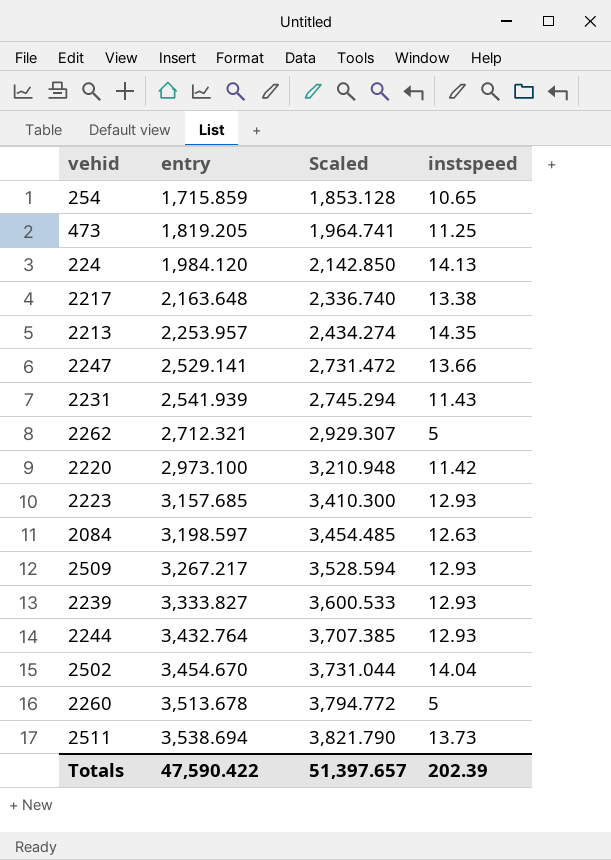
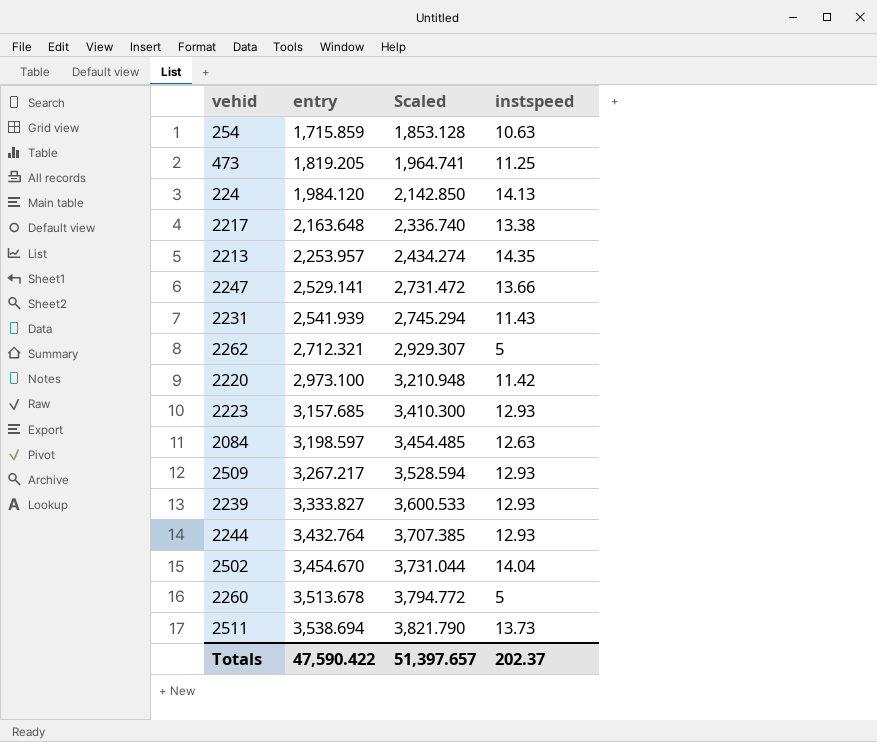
254 | instspeed: 10.65 -> 10.63
Totals | instspeed: 202.39 -> 202.37

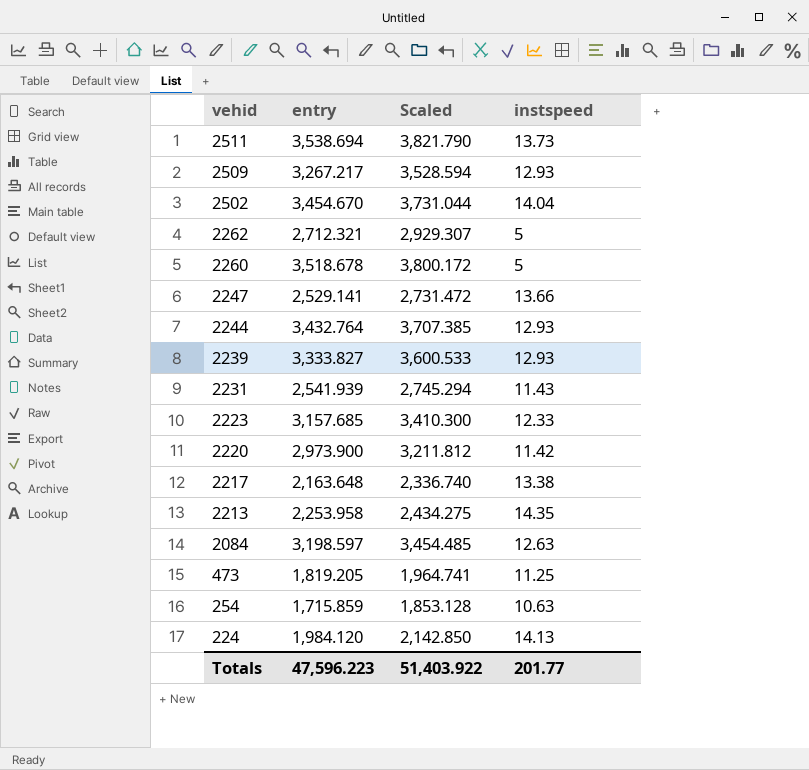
row order: entry ascending -> vehid descending
2260 | entry: 3,513.678 -> 3,518.678
2260 | Scaled: 3,794.772 -> 3,800.172
2223 | instspeed: 12.93 -> 12.33
2220 | entry: 2,973.100 -> 2,973.900
2220 | Scaled: 3,210.948 -> 3,211.812
2213 | entry: 2,253.957 -> 2,253.958
2213 | Scaled: 2,434.274 -> 2,434.275
Totals | entry: 47,590.422 -> 47,596.223
Totals | Scaled: 51,397.657 -> 51,403.922
Totals | instspeed: 202.37 -> 201.77

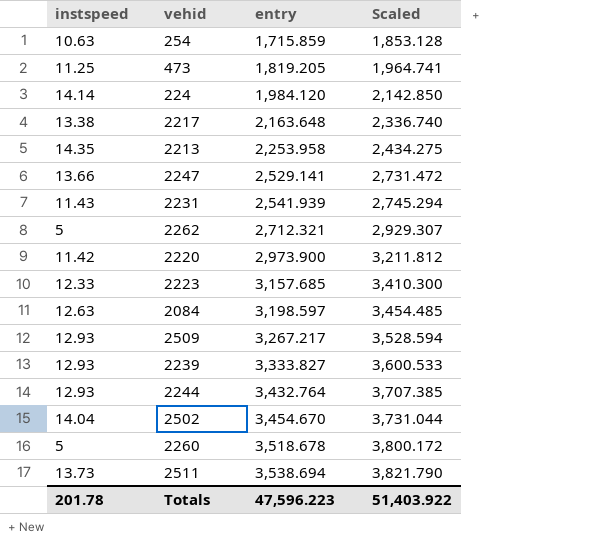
row order: vehid descending -> entry ascending
column instspeed | position: 4 -> 1
224 | instspeed: 14.13 -> 14.14
Totals | instspeed: 201.77 -> 201.78

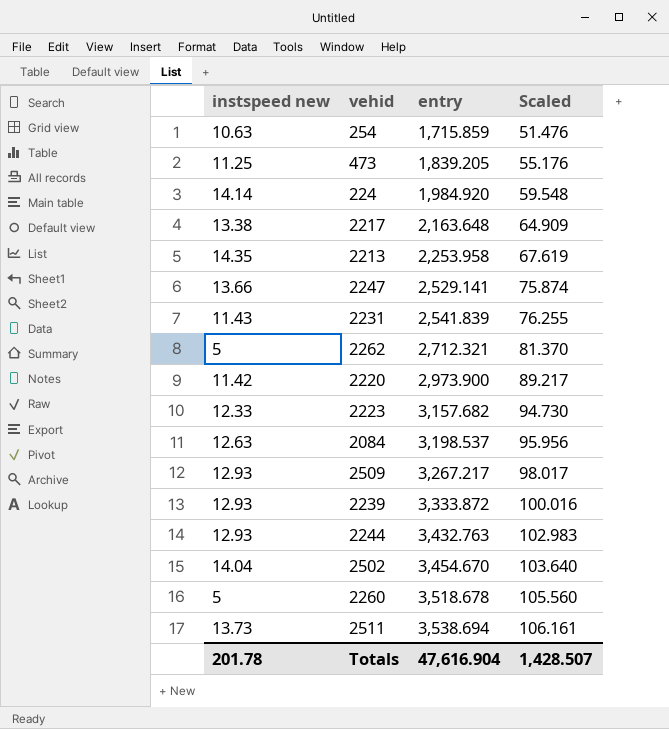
column name: instspeed -> instspeed new
column Scaled | formula: [entry] * 1.08 -> [entry] * 0.03
473 | entry: 1,819.205 -> 1,839.205
224 | entry: 1,984.120 -> 1,984.920
2231 | entry: 2,541.939 -> 2,541.839
2223 | entry: 3,157.685 -> 3,157.682
2084 | entry: 3,198.597 -> 3,198.537
2239 | entry: 3,333.827 -> 3,333.872
2244 | entry: 3,432.764 -> 3,432.763
Totals | entry: 47,596.223 -> 47,616.904
Totals | Scaled: 51,403.922 -> 1,428.507

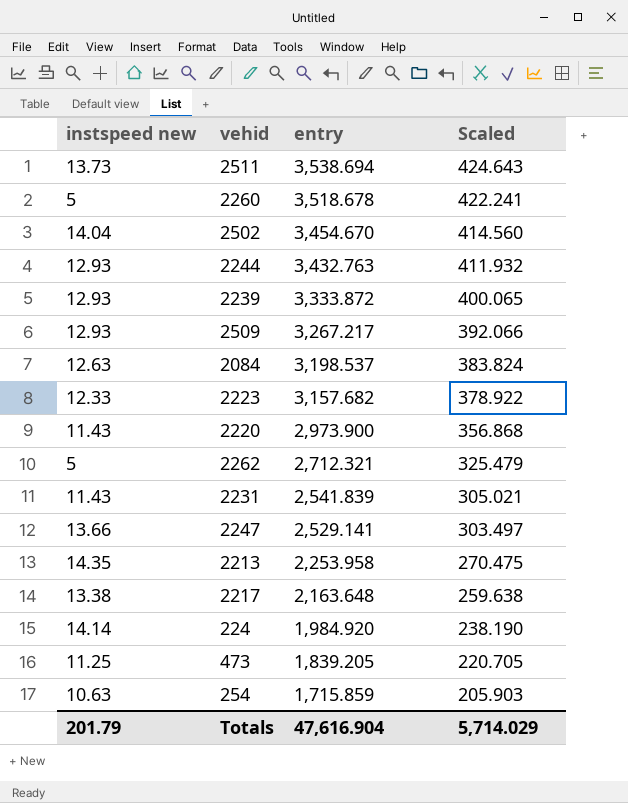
row order: entry ascending -> entry descending
column Scaled | formula: [entry] * 0.03 -> [entry] * 0.12
2220 | instspeed new: 11.42 -> 11.43
Totals | instspeed new: 201.78 -> 201.79
Totals | Scaled: 1,428.507 -> 5,714.029

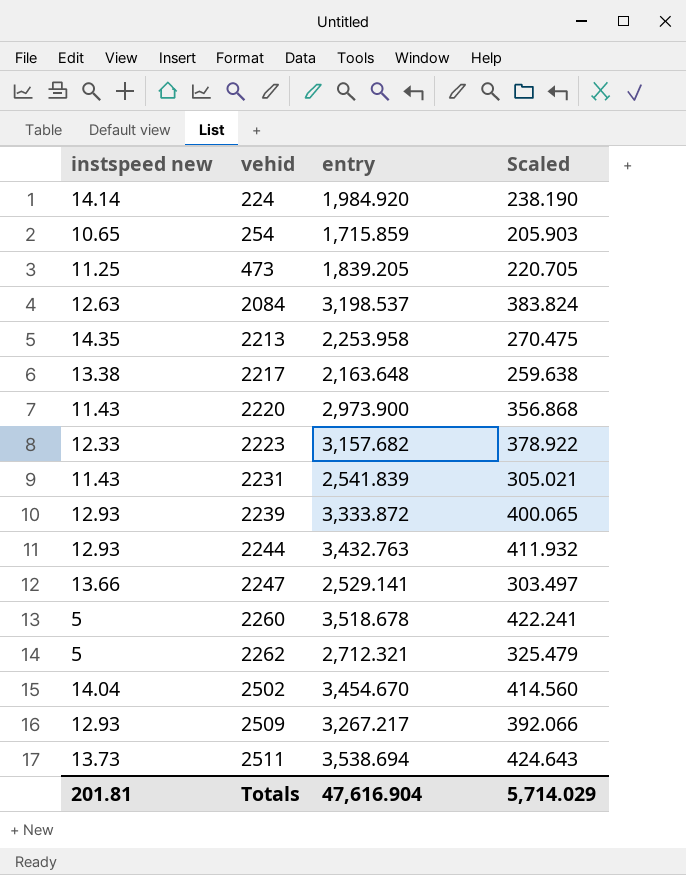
row order: entry descending -> vehid ascending
254 | instspeed new: 10.63 -> 10.65
Totals | instspeed new: 201.79 -> 201.81

